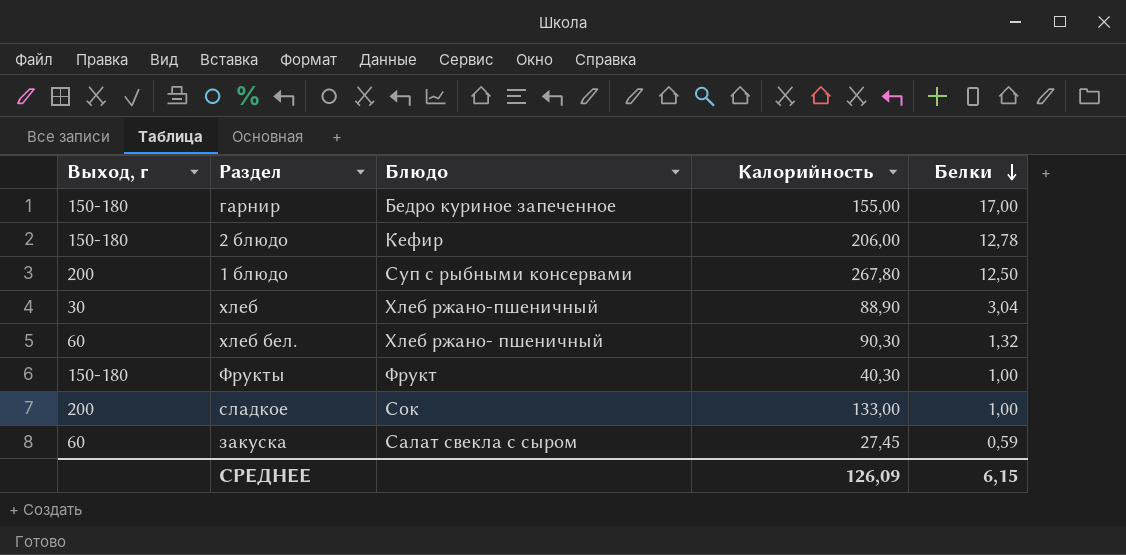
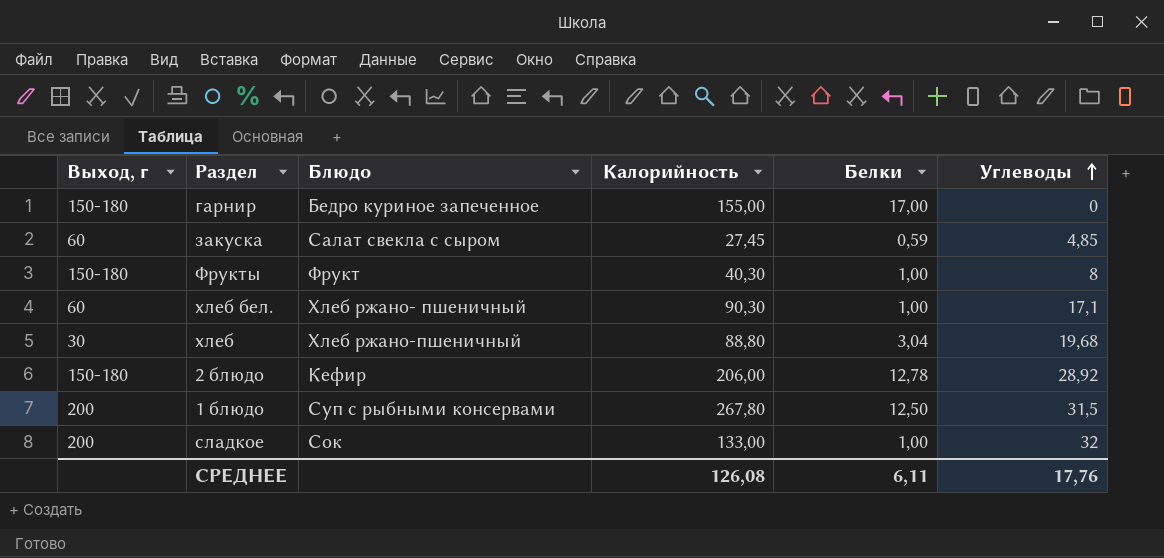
row order: Белки descending -> Углеводы ascending
column Углеводы | position: none -> 6
хлеб бел. | Белки: 1,32 -> 1,00
хлеб | Калорийность: 88,90 -> 88,80
СРЕДНЕЕ | Калорийность: 126,09 -> 126,08
СРЕДНЕЕ | Белки: 6,15 -> 6,11

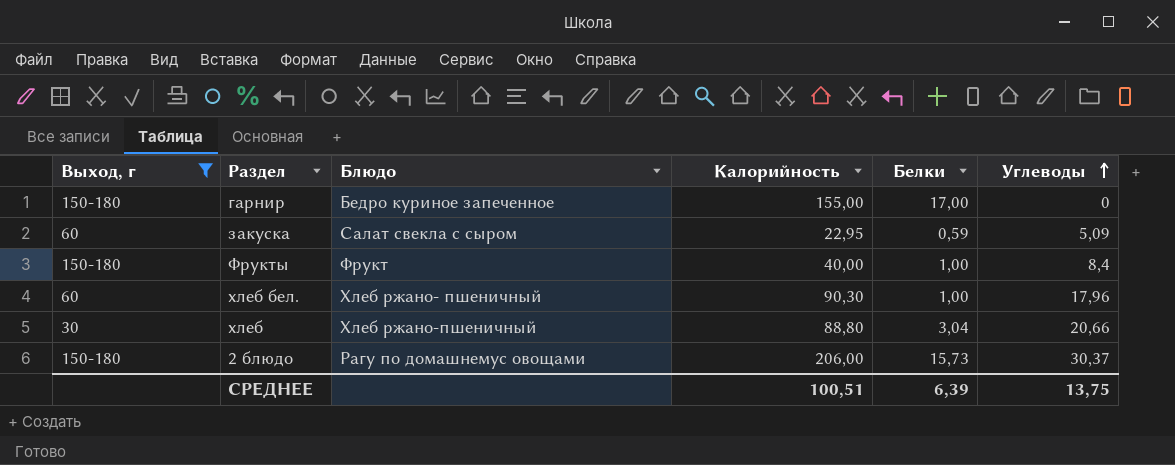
filter: none -> Выход, г != 200
закуска | Калорийность: 27,45 -> 22,95
закуска | Углеводы: 4,85 -> 5,09
Фрукты | Калорийность: 40,30 -> 40,00
Фрукты | Углеводы: 8 -> 8,4
хлеб бел. | Углеводы: 17,1 -> 17,96
хлеб | Углеводы: 19,68 -> 20,66
2 блюдо | Блюдо: Кефир -> Рагу по домашнемус овощами
2 блюдо | Белки: 12,78 -> 15,73
2 блюдо | Углеводы: 28,92 -> 30,37
СРЕДНЕЕ | Калорийность: 126,08 -> 100,51
СРЕДНЕЕ | Белки: 6,11 -> 6,39
СРЕДНЕЕ | Углеводы: 17,76 -> 13,75

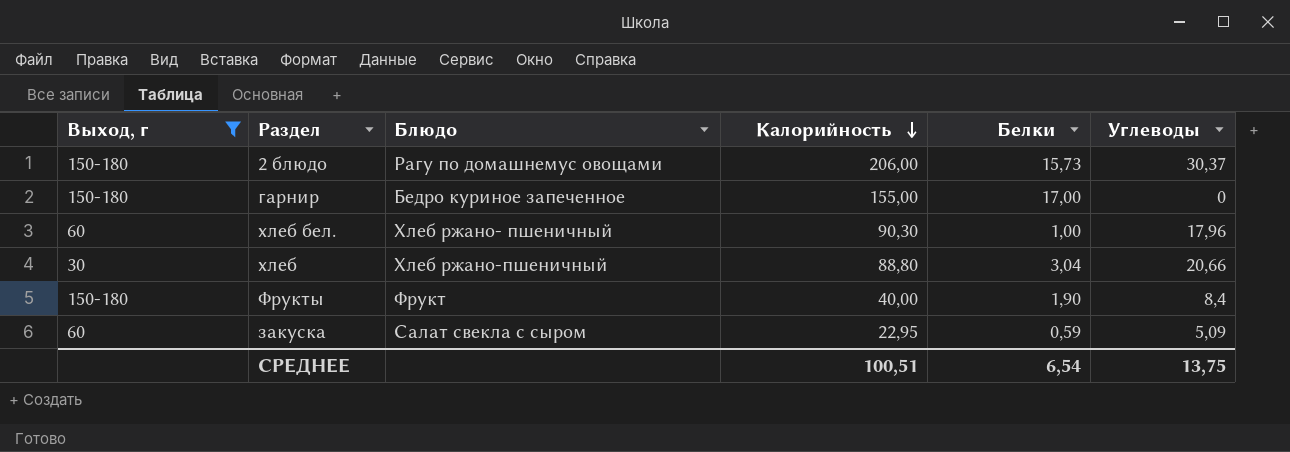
row order: Углеводы ascending -> Калорийность descending
Фрукты | Белки: 1,00 -> 1,90
СРЕДНЕЕ | Белки: 6,39 -> 6,54

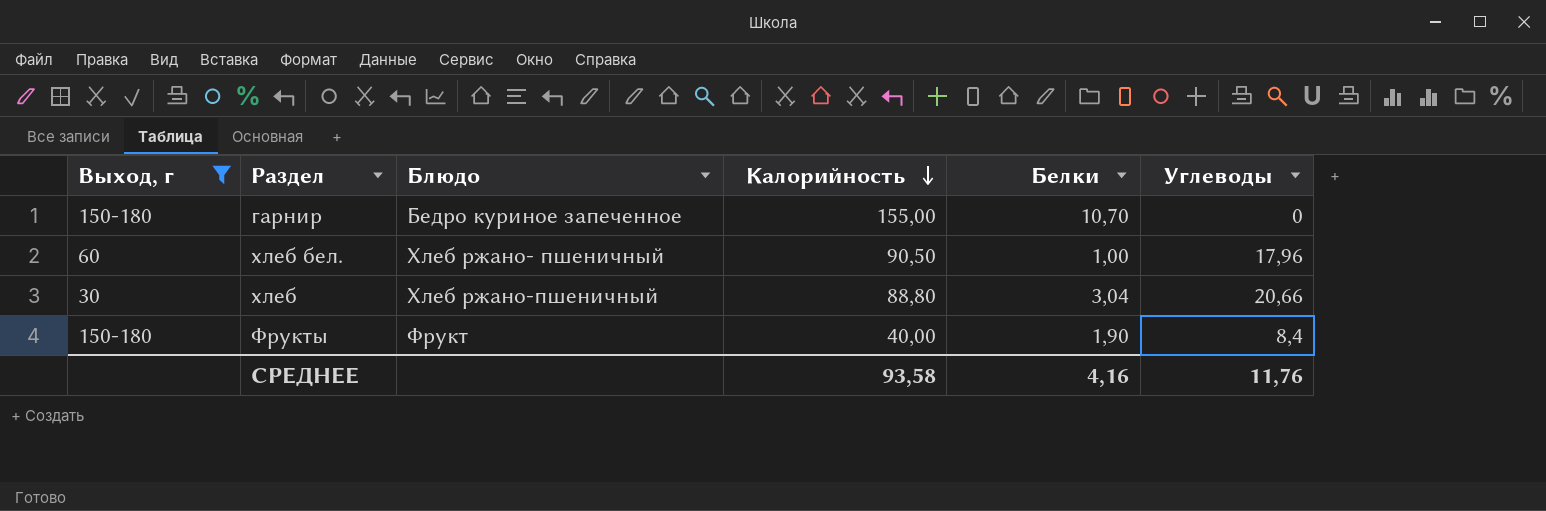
row 2 блюдо: 150-180 | Рагу по домашнемус овощами | 206,00 | 15,73 | 30,37 -> none
row закуска: 60 | Салат свекла с сыром | 22,95 | 0,59 | 5,09 -> none
гарнир | Белки: 17,00 -> 10,70
хлеб бел. | Калорийность: 90,30 -> 90,50
СРЕДНЕЕ | Калорийность: 100,51 -> 93,58
СРЕДНЕЕ | Белки: 6,54 -> 4,16
СРЕДНЕЕ | Углеводы: 13,75 -> 11,76

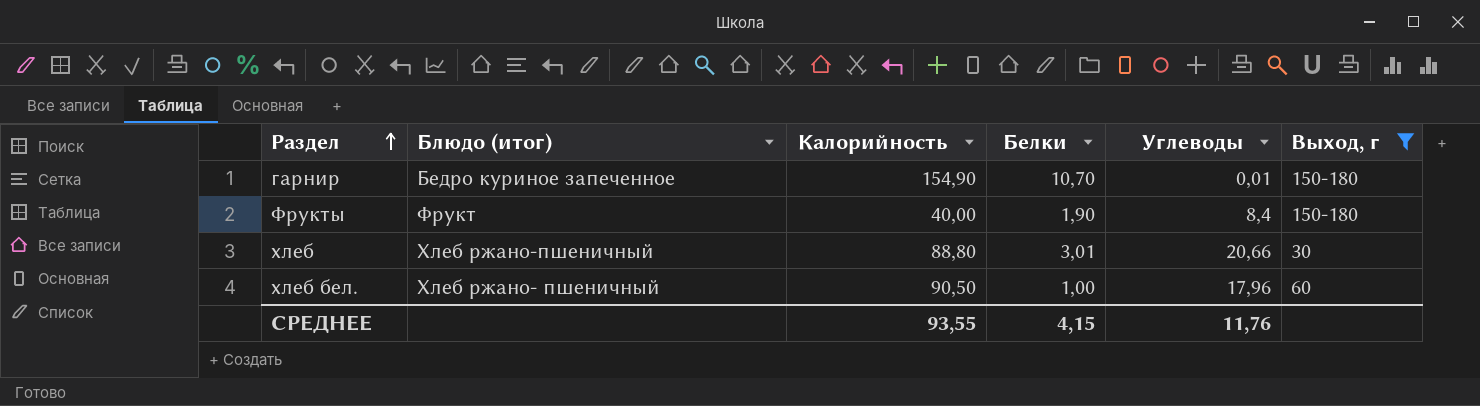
row order: Калорийность descending -> Раздел ascending
column name: Блюдо -> Блюдо (итог)
column Выход, г | position: 1 -> 6
гарнир | Калорийность: 155,00 -> 154,90
гарнир | Углеводы: 0 -> 0,01
хлеб | Белки: 3,04 -> 3,01
СРЕДНЕЕ | Калорийность: 93,58 -> 93,55
СРЕДНЕЕ | Белки: 4,16 -> 4,15

